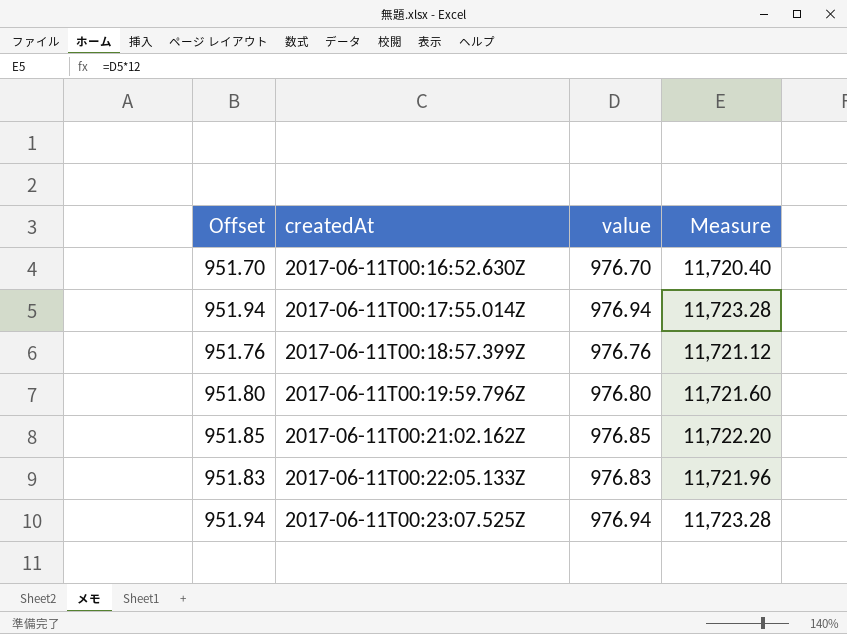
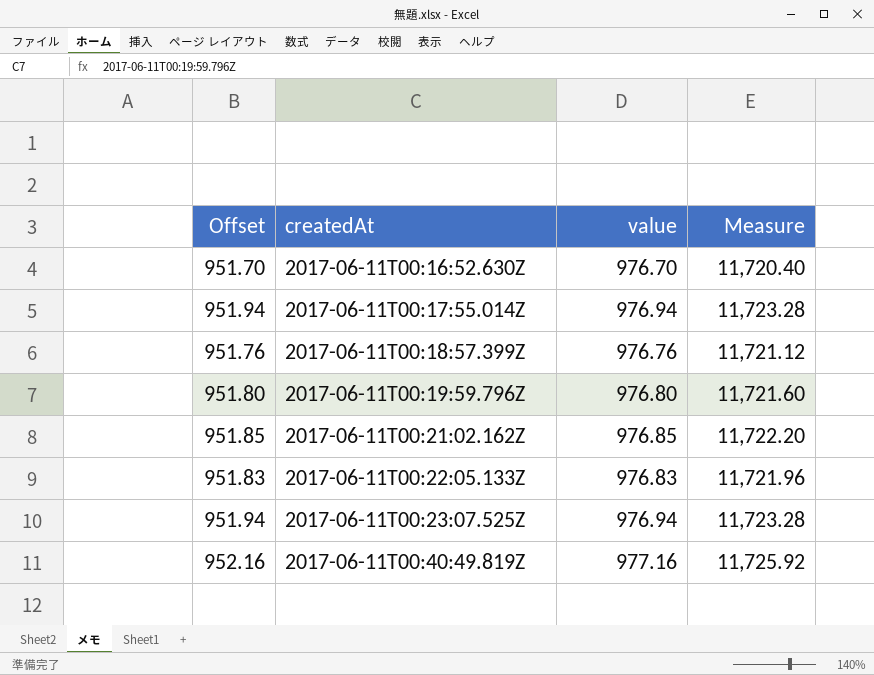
row 2017-06-11T00:40:49.819Z: none -> 952.16 | 977.16 | 11,725.92

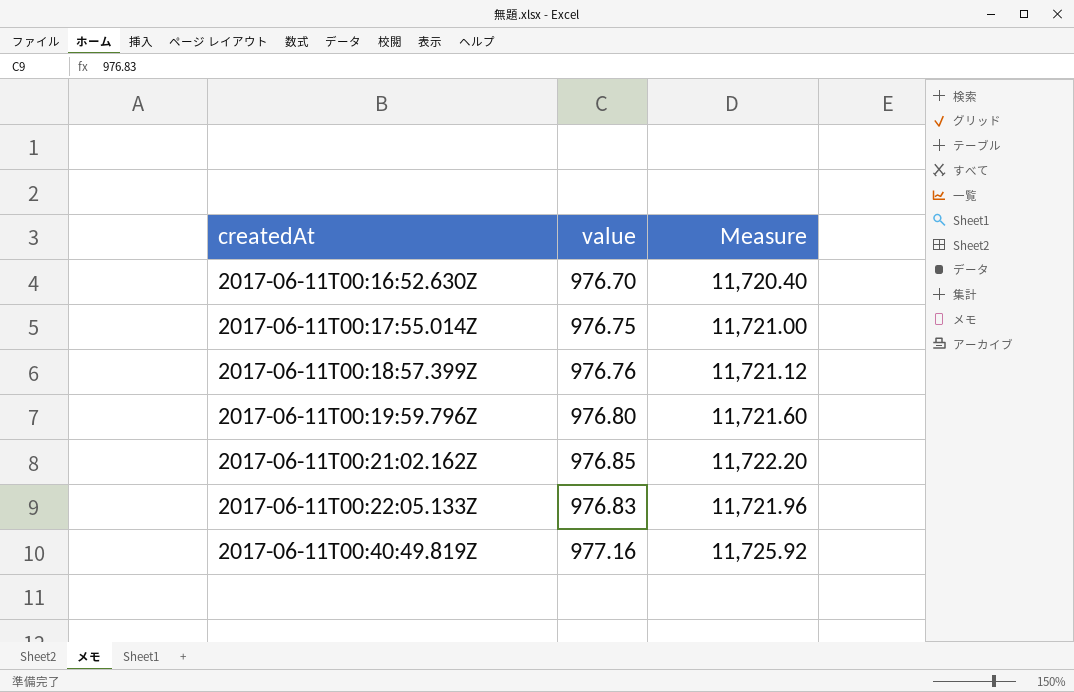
column Offset | formula: [value] - 25 -> none
row 2017-06-11T00:23:07.525Z: 951.94 | 976.94 | 11,723.28 -> none
2017-06-11T00:17:55.014Z | value: 976.94 -> 976.75
2017-06-11T00:17:55.014Z | Measure: 11,723.28 -> 11,721.00

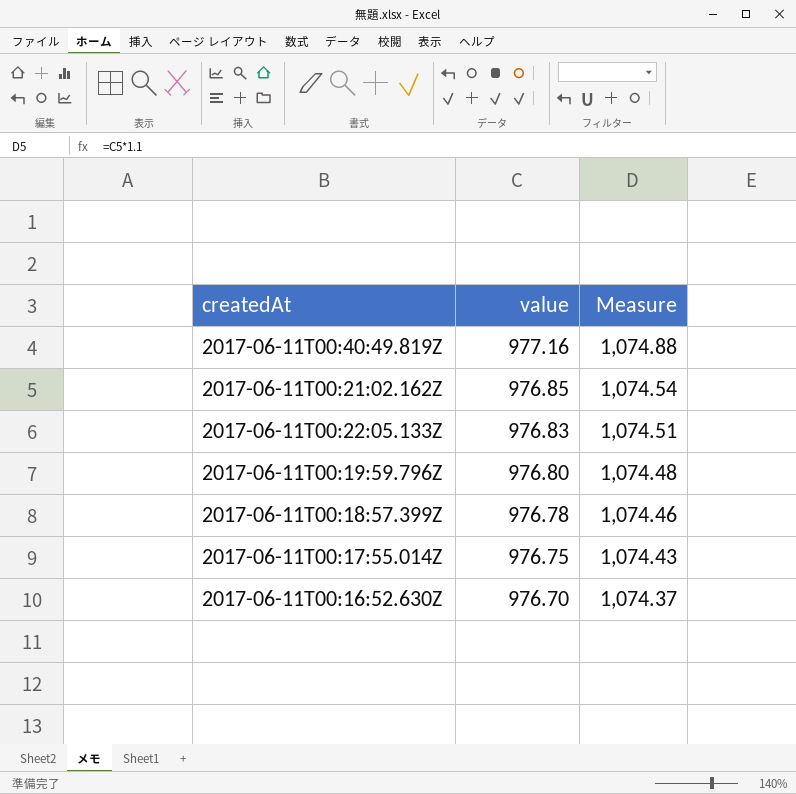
row order: createdAt ascending -> value descending
column Measure | formula: [value] * 12 -> [value] * 1.1
2017-06-11T00:18:57.399Z | value: 976.76 -> 976.78

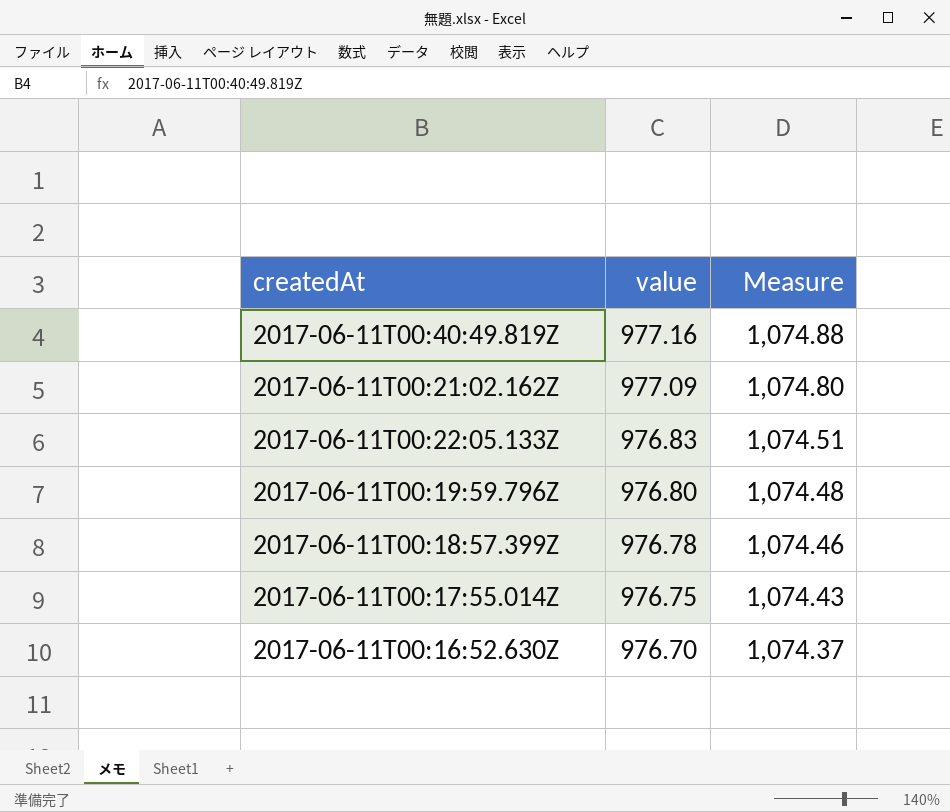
2017-06-11T00:21:02.162Z | value: 976.85 -> 977.09
2017-06-11T00:21:02.162Z | Measure: 1,074.54 -> 1,074.80

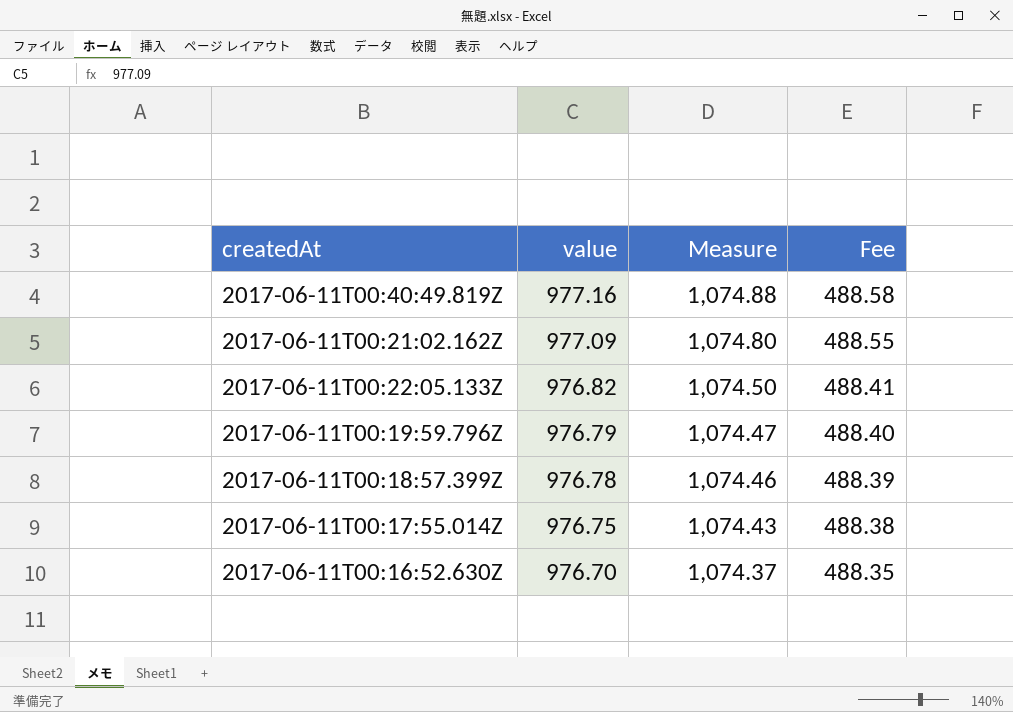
column Fee | formula: none -> [value] * 0.5
2017-06-11T00:22:05.133Z | value: 976.83 -> 976.82
2017-06-11T00:22:05.133Z | Measure: 1,074.51 -> 1,074.50
2017-06-11T00:19:59.796Z | value: 976.80 -> 976.79
2017-06-11T00:19:59.796Z | Measure: 1,074.48 -> 1,074.47

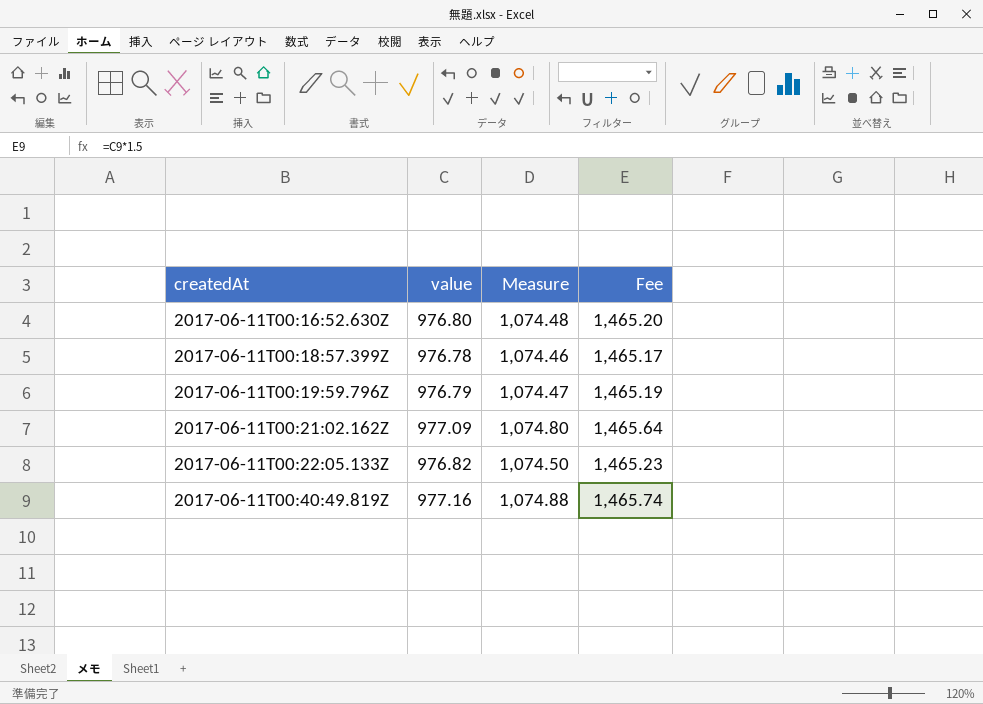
row order: value descending -> createdAt ascending
column Fee | formula: [value] * 0.5 -> [value] * 1.5
row 2017-06-11T00:17:55.014Z: 976.75 | 1,074.43 | 488.38 -> none
2017-06-11T00:16:52.630Z | value: 976.70 -> 976.80
2017-06-11T00:16:52.630Z | Measure: 1,074.37 -> 1,074.48

